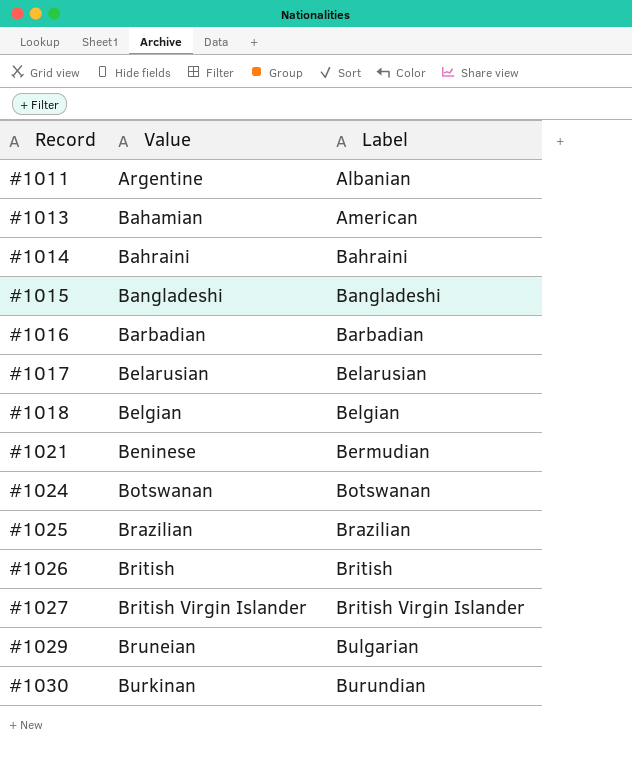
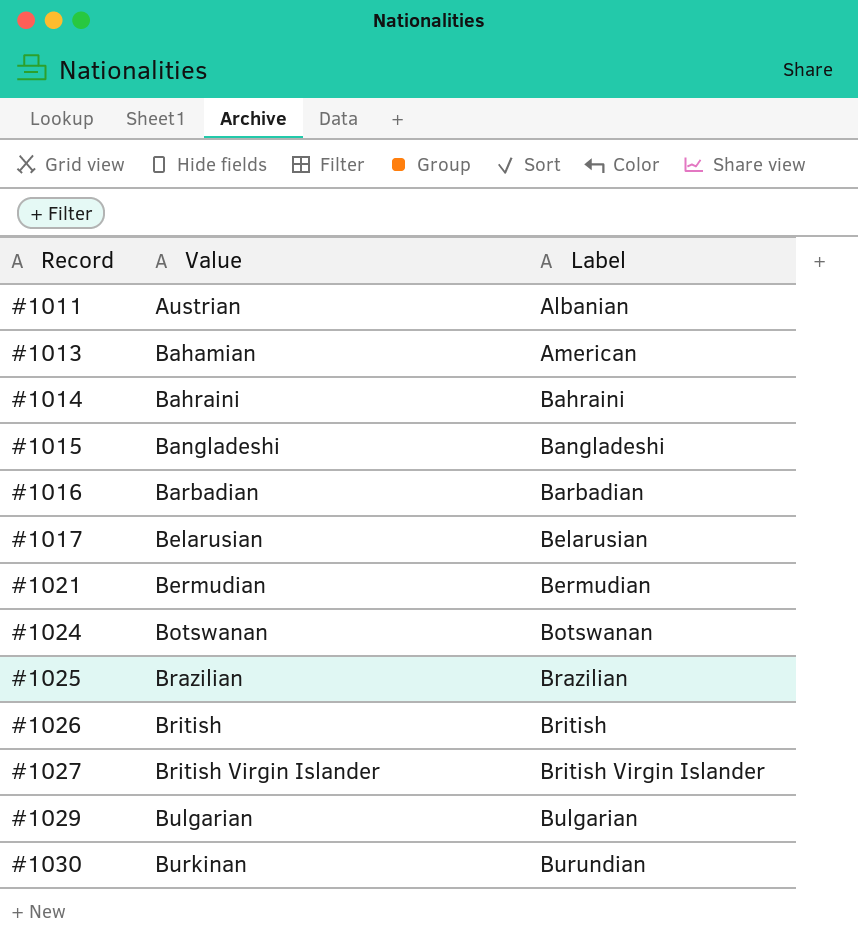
row #1018: Belgian | Belgian -> none
#1011 | Value: Argentine -> Austrian
#1021 | Value: Beninese -> Bermudian
#1029 | Value: Bruneian -> Bulgarian

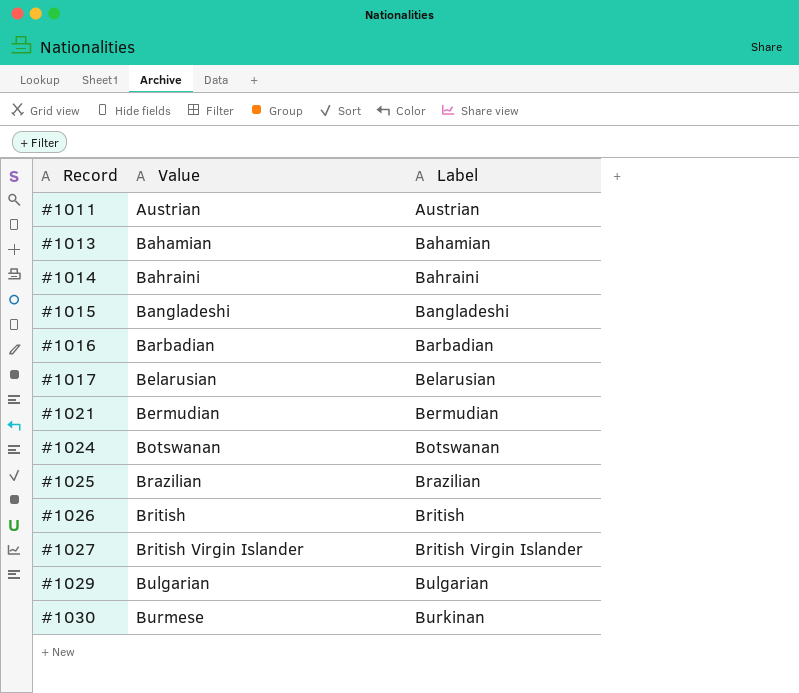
#1011 | Label: Albanian -> Austrian
#1013 | Label: American -> Bahamian
#1030 | Value: Burkinan -> Burmese
#1030 | Label: Burundian -> Burkinan

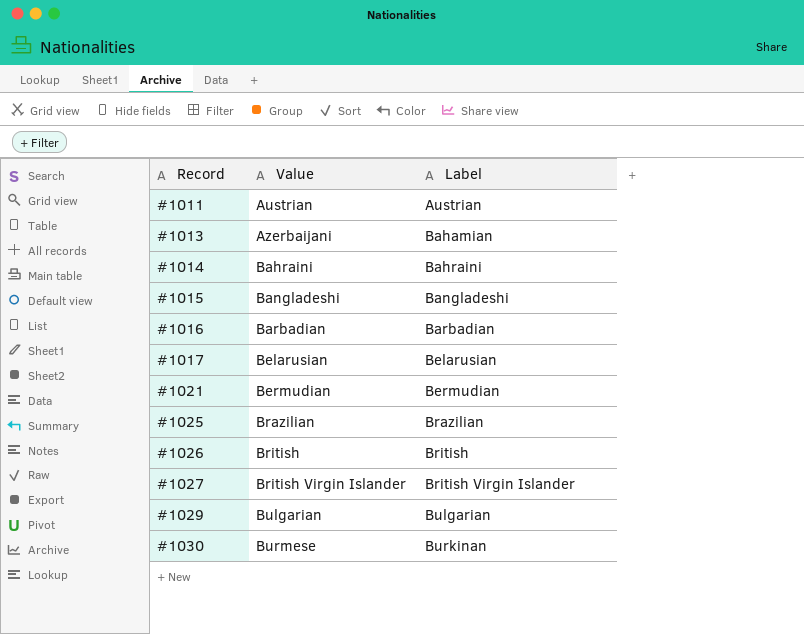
row #1024: Botswanan | Botswanan -> none
#1013 | Value: Bahamian -> Azerbaijani

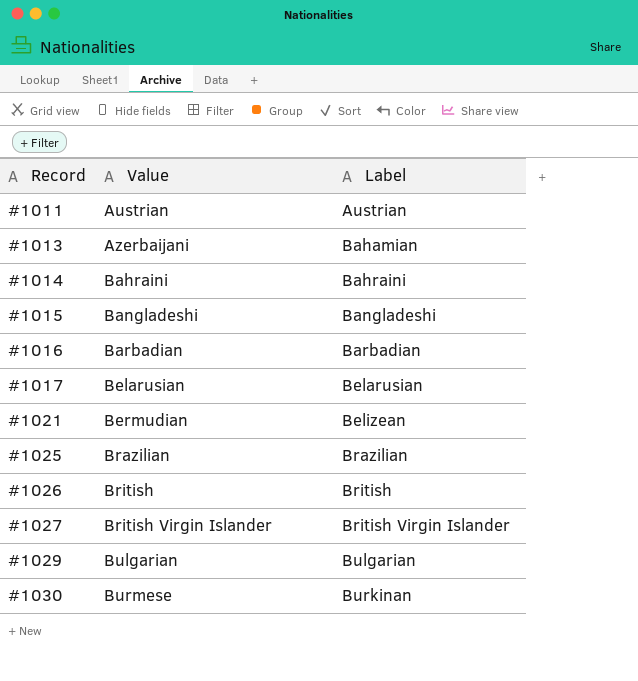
#1021 | Label: Bermudian -> Belizean

